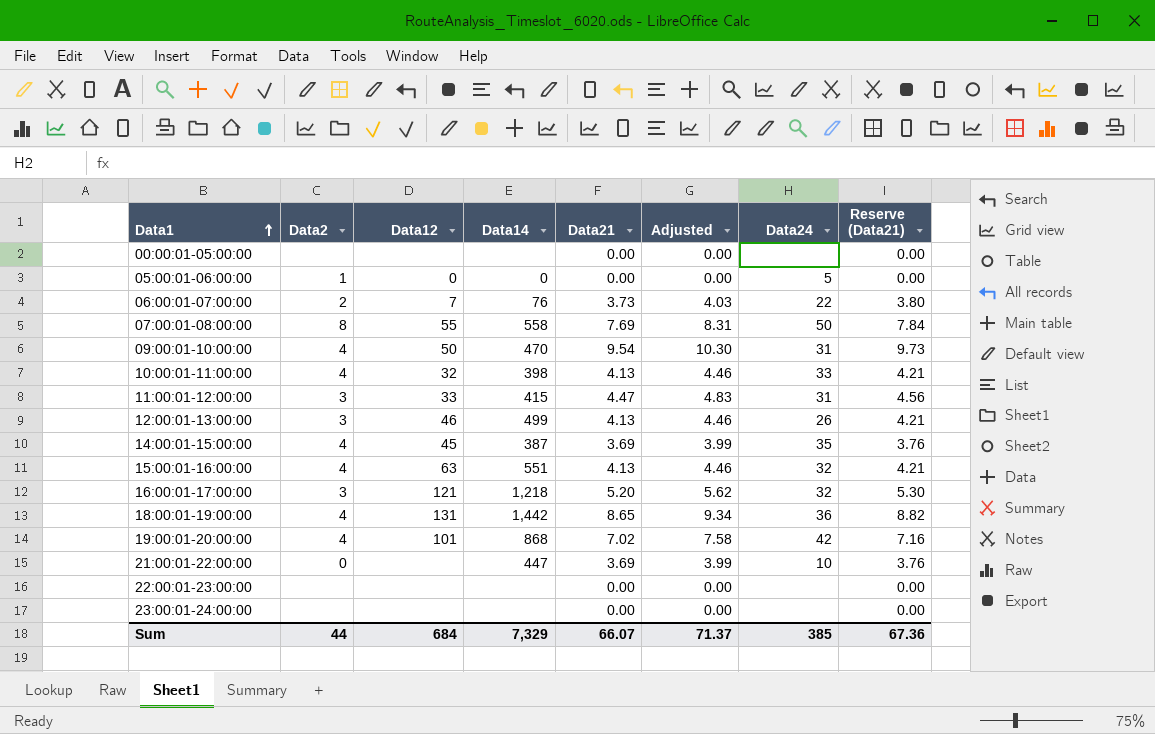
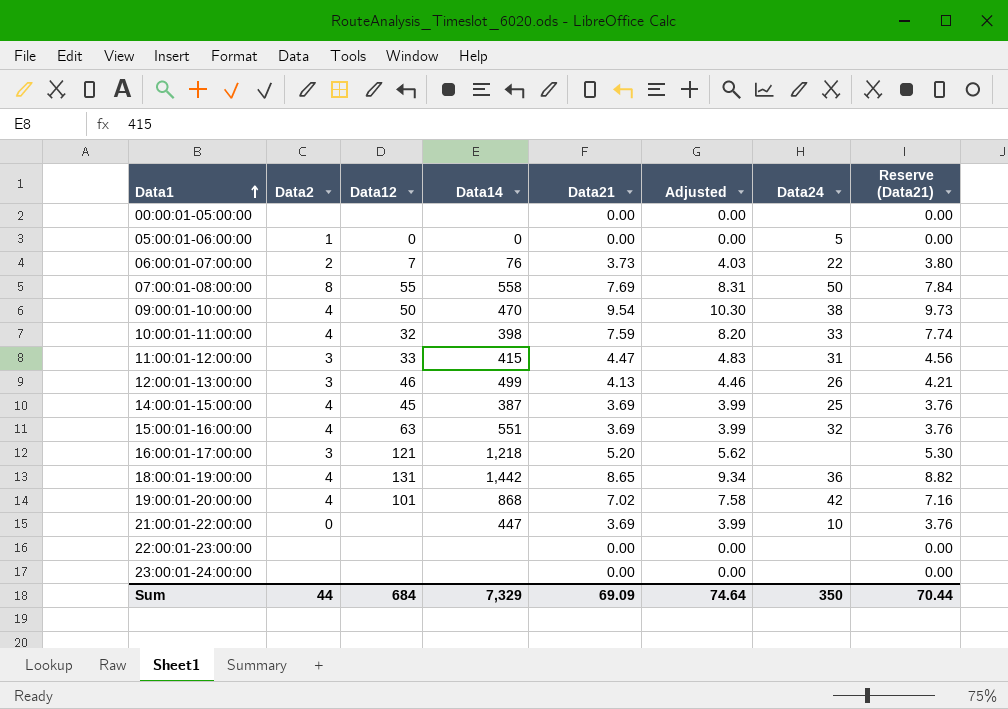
09:00:01-10:00:00 | Data24: 31 -> 38
10:00:01-11:00:00 | Data21: 4.13 -> 7.59
10:00:01-11:00:00 | Adjusted: 4.46 -> 8.20
10:00:01-11:00:00 | Reserve (Data21): 4.21 -> 7.74
14:00:01-15:00:00 | Data24: 35 -> 25
15:00:01-16:00:00 | Data21: 4.13 -> 3.69
15:00:01-16:00:00 | Adjusted: 4.46 -> 3.99
15:00:01-16:00:00 | Reserve (Data21): 4.21 -> 3.76
16:00:01-17:00:00 | Data24: 32 -> none
Sum | Data21: 66.07 -> 69.09
Sum | Adjusted: 71.37 -> 74.64
Sum | Data24: 385 -> 350
Sum | Reserve (Data21): 67.36 -> 70.44

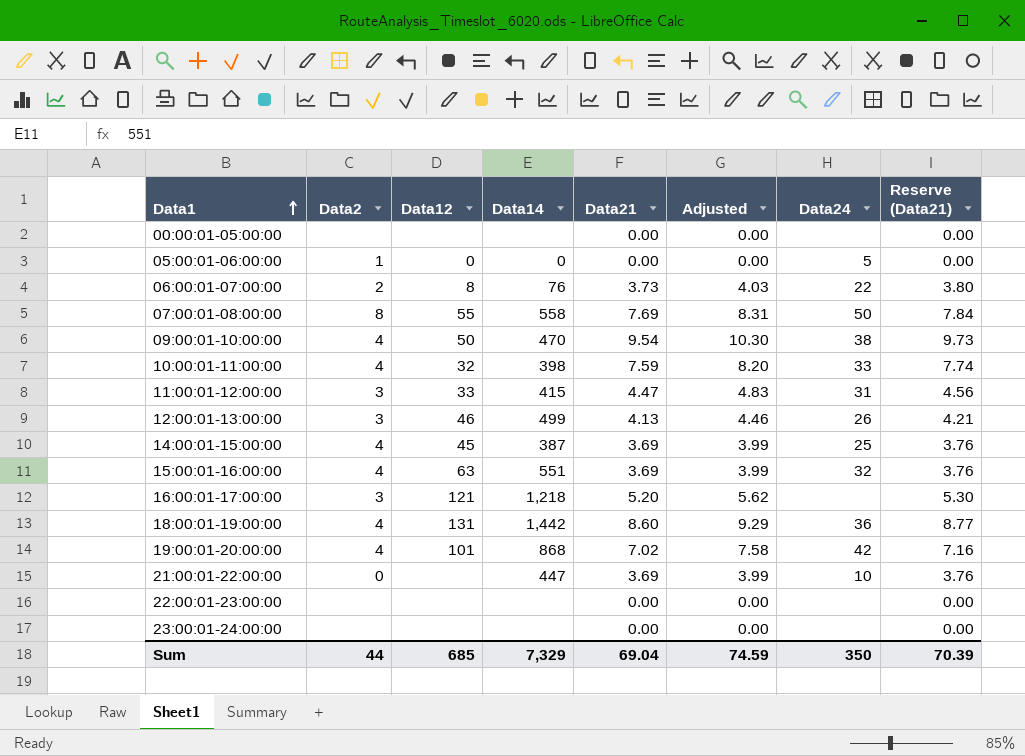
06:00:01-07:00:00 | Data12: 7 -> 8
18:00:01-19:00:00 | Data21: 8.65 -> 8.60
18:00:01-19:00:00 | Adjusted: 9.34 -> 9.29
18:00:01-19:00:00 | Reserve (Data21): 8.82 -> 8.77
Sum | Data12: 684 -> 685
Sum | Data21: 69.09 -> 69.04
Sum | Adjusted: 74.64 -> 74.59
Sum | Reserve (Data21): 70.44 -> 70.39

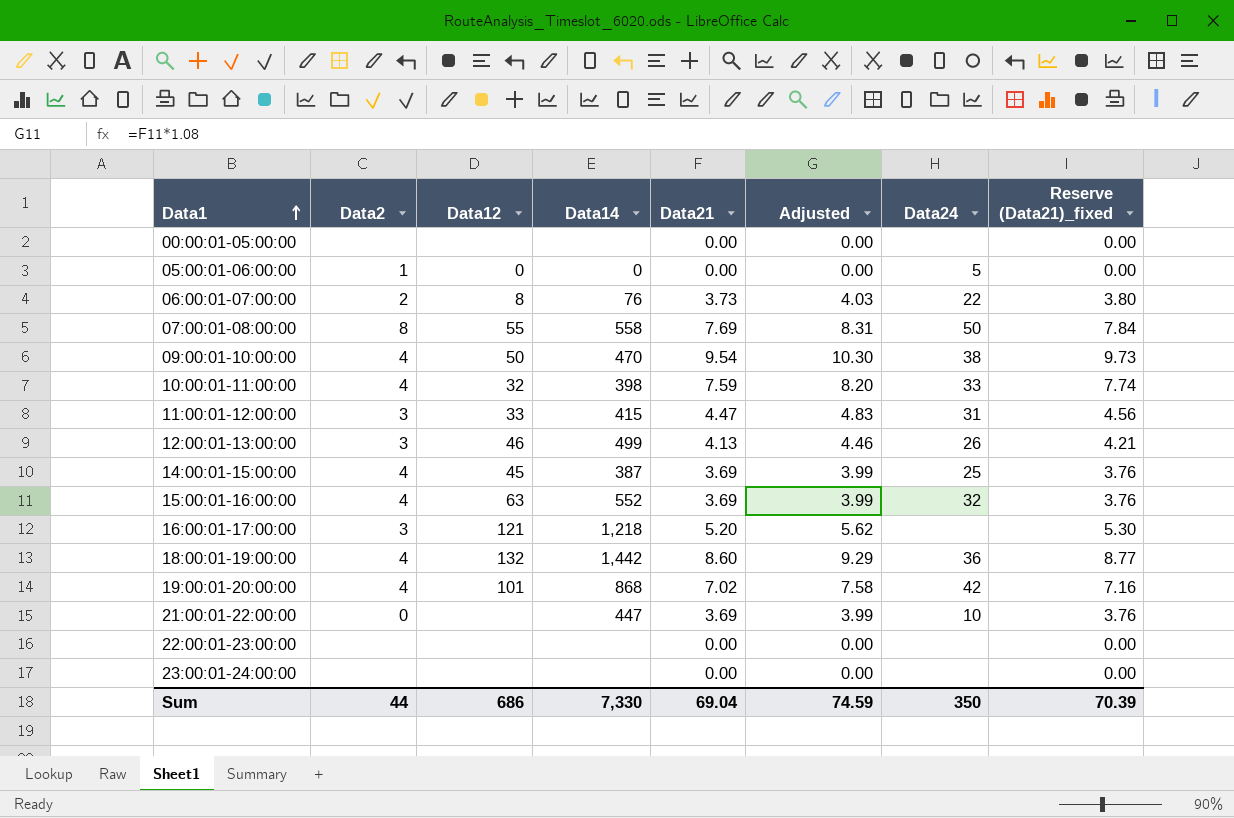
column name: Reserve (Data21) -> Reserve (Data21)_fixed
15:00:01-16:00:00 | Data14: 551 -> 552
18:00:01-19:00:00 | Data12: 131 -> 132
Sum | Data12: 685 -> 686
Sum | Data14: 7,329 -> 7,330

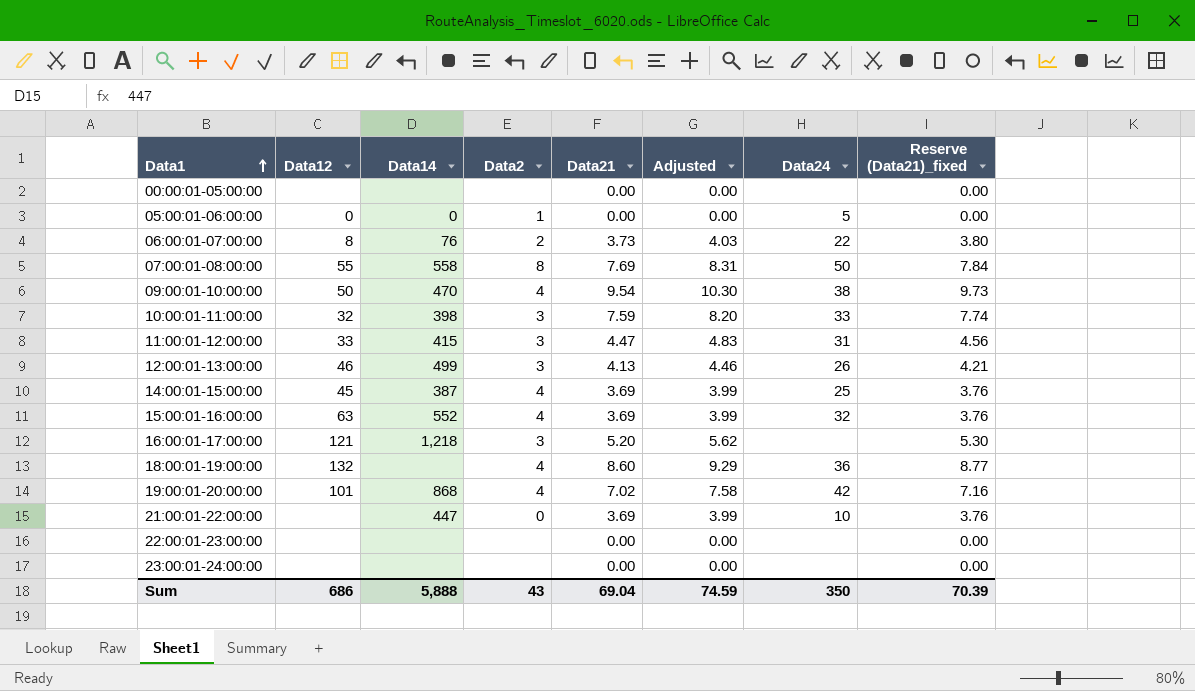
column Data2 | position: 2 -> 4
10:00:01-11:00:00 | Data2: 4 -> 3
18:00:01-19:00:00 | Data14: 1,442 -> none
Sum | Data14: 7,330 -> 5,888
Sum | Data2: 44 -> 43

